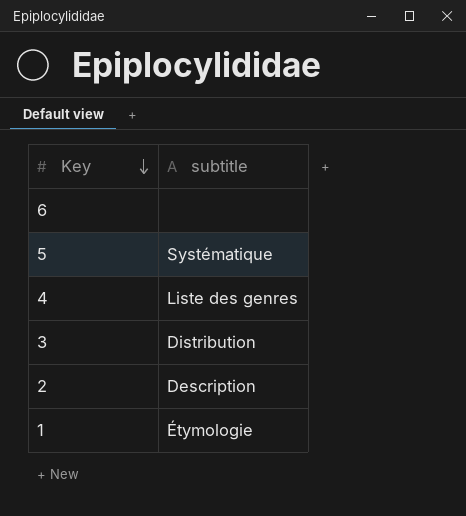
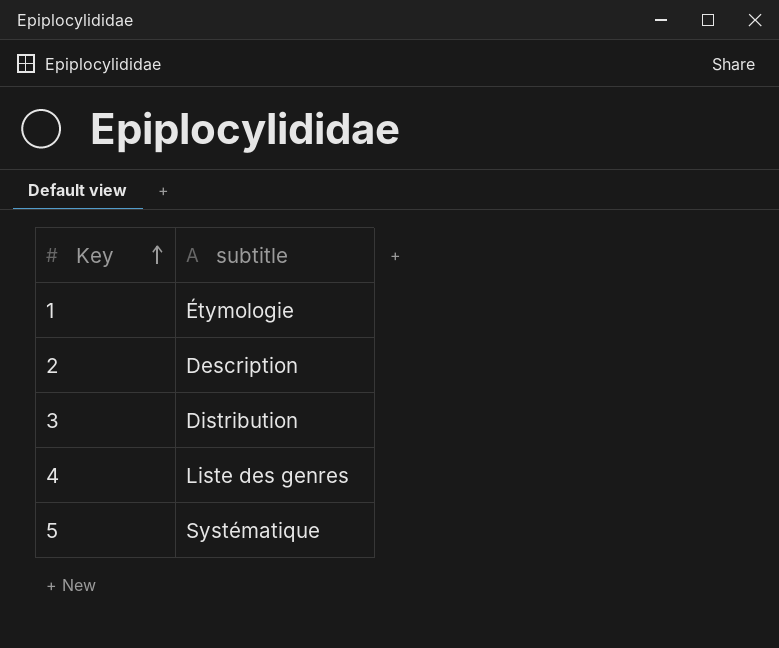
row order: Key descending -> Key ascending
row 6: none -> none

